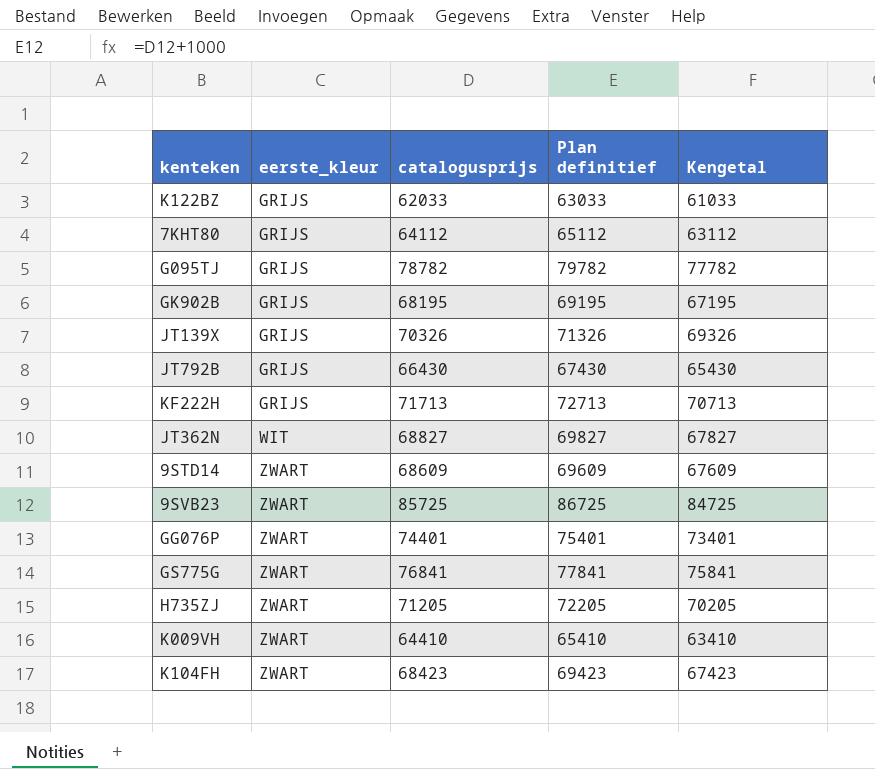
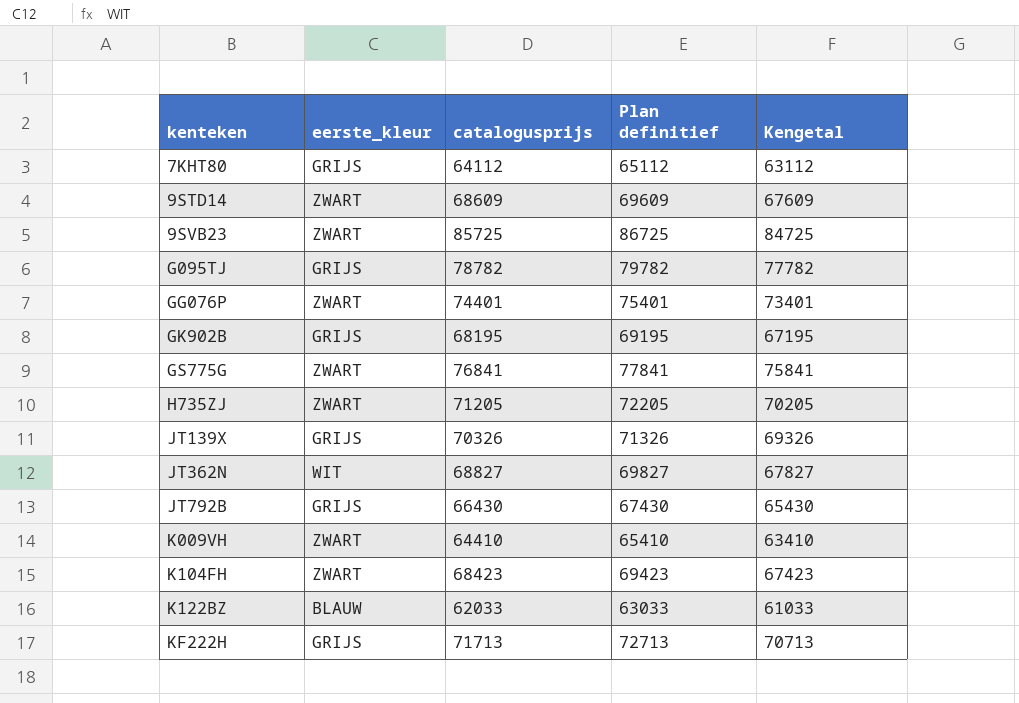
row order: eerste_kleur ascending -> kenteken ascending
K122BZ | eerste_kleur: GRIJS -> BLAUW

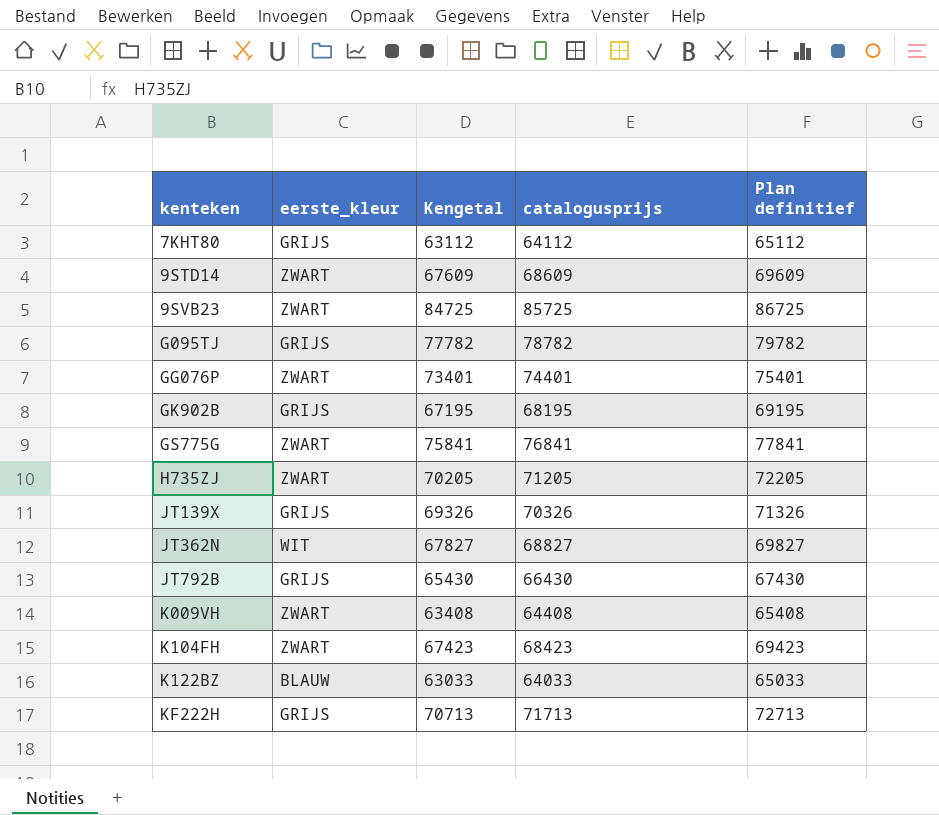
column Kengetal | position: 5 -> 3
K009VH | Kengetal: 63410 -> 63408
K009VH | catalogusprijs: 64410 -> 64408
K009VH | Plan definitief: 65410 -> 65408
K122BZ | Kengetal: 61033 -> 63033
K122BZ | catalogusprijs: 62033 -> 64033
K122BZ | Plan definitief: 63033 -> 65033

